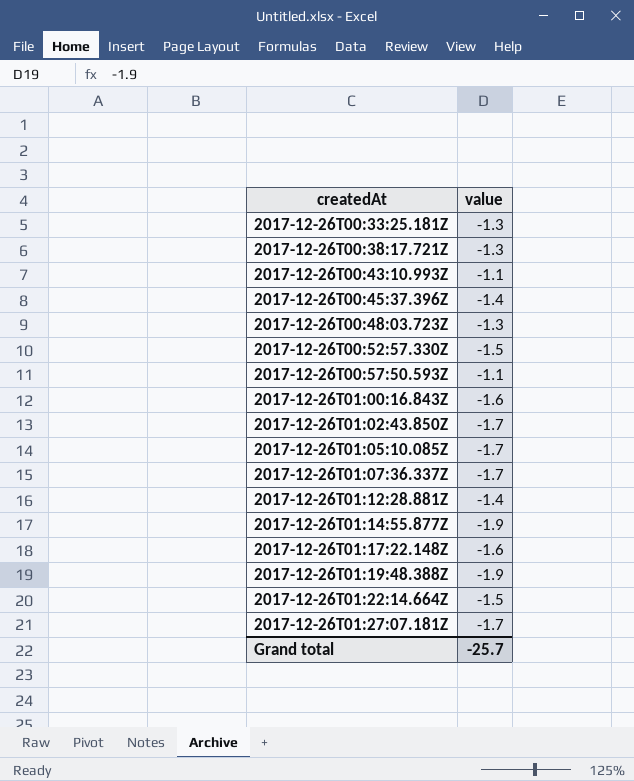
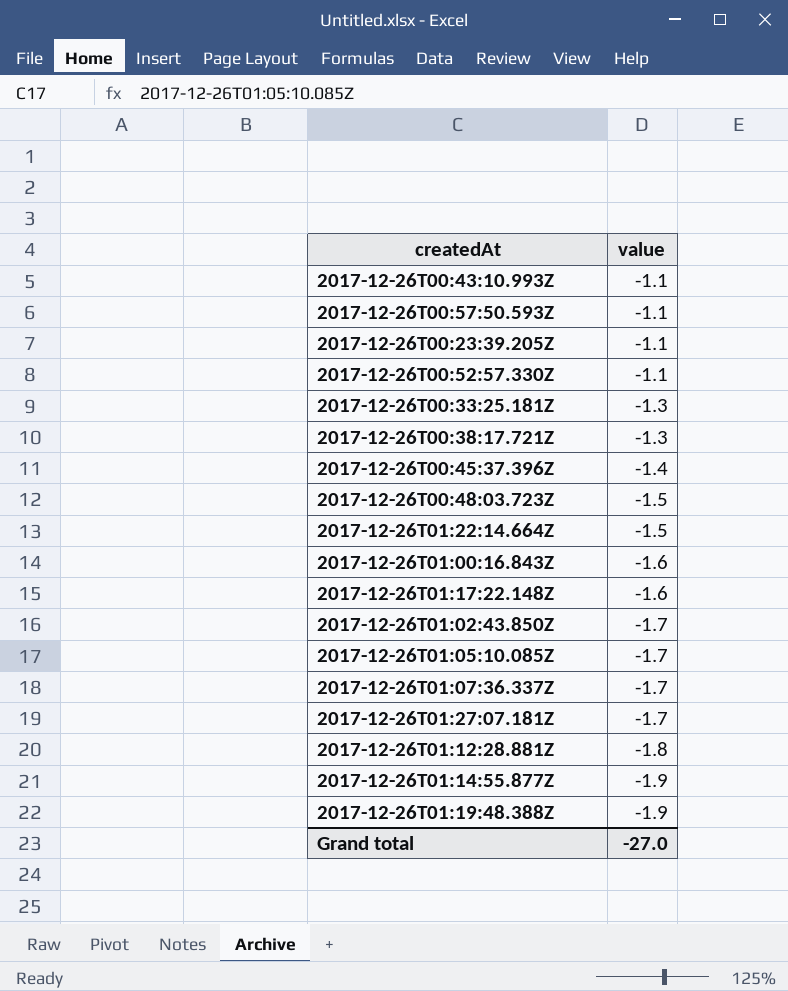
row order: createdAt ascending -> value descending
row 2017-12-26T00:23:39.205Z: none -> -1.1
2017-12-26T00:52:57.330Z | value: -1.5 -> -1.1
2017-12-26T00:48:03.723Z | value: -1.3 -> -1.5
2017-12-26T01:12:28.881Z | value: -1.4 -> -1.8
Grand total | value: -25.7 -> -27.0

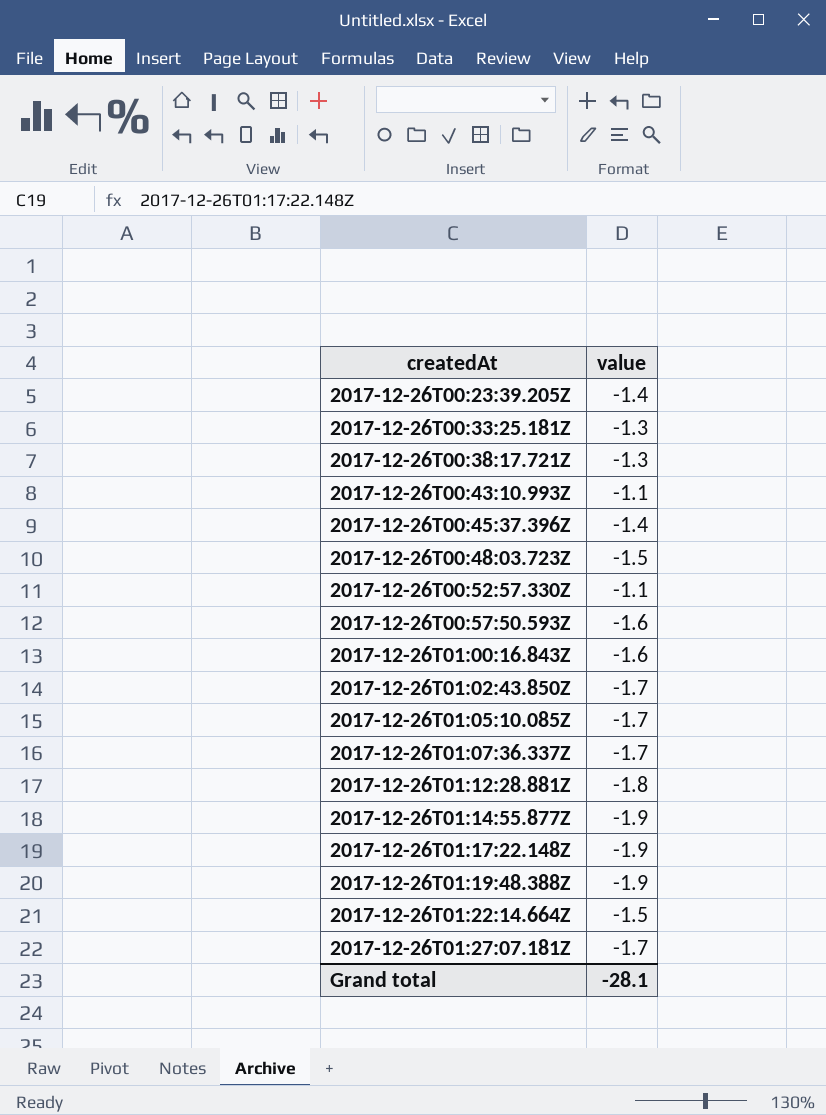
row order: value descending -> createdAt ascending
2017-12-26T00:23:39.205Z | value: -1.1 -> -1.4
2017-12-26T00:57:50.593Z | value: -1.1 -> -1.6
2017-12-26T01:17:22.148Z | value: -1.6 -> -1.9
Grand total | value: -27.0 -> -28.1

